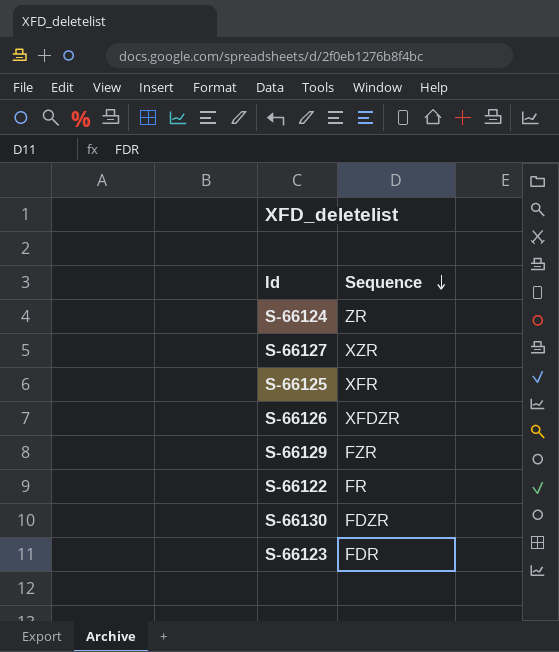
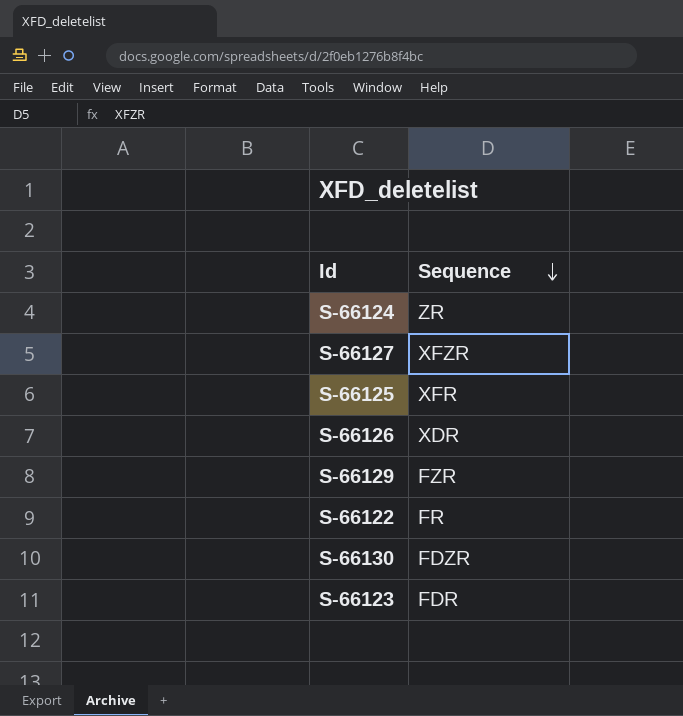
S-66127 | Sequence: XZR -> XFZR
S-66126 | Sequence: XFDZR -> XDR

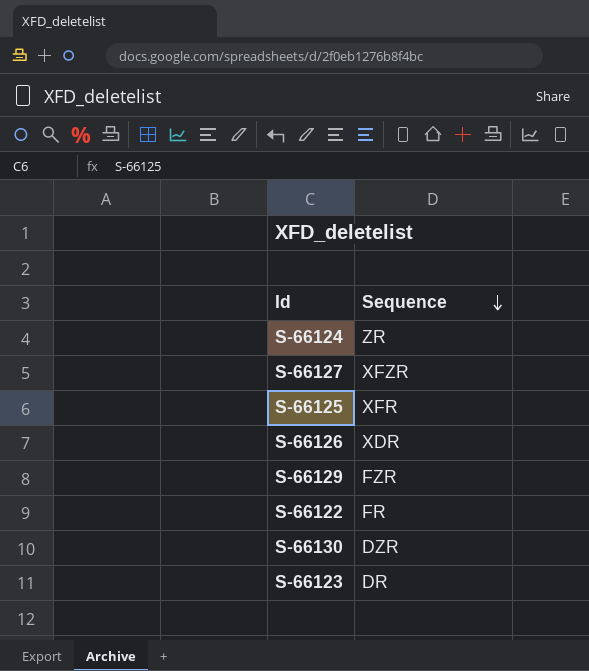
S-66130 | Sequence: FDZR -> DZR
S-66123 | Sequence: FDR -> DR

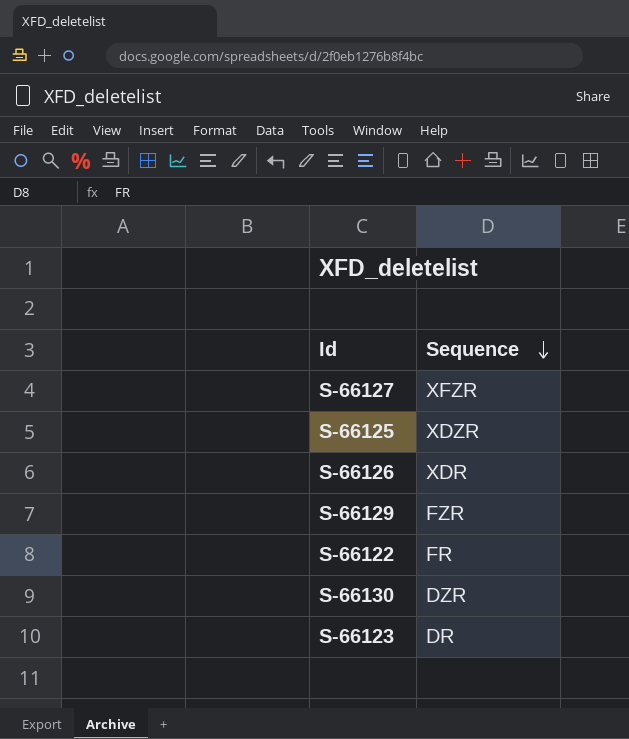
row S-66124: ZR -> none
S-66125 | Sequence: XFR -> XDZR

